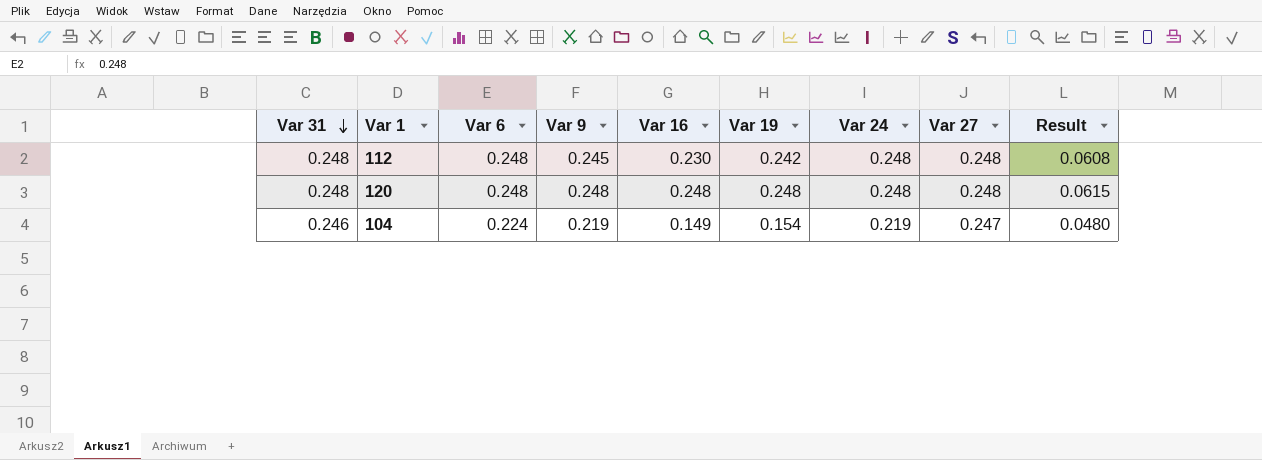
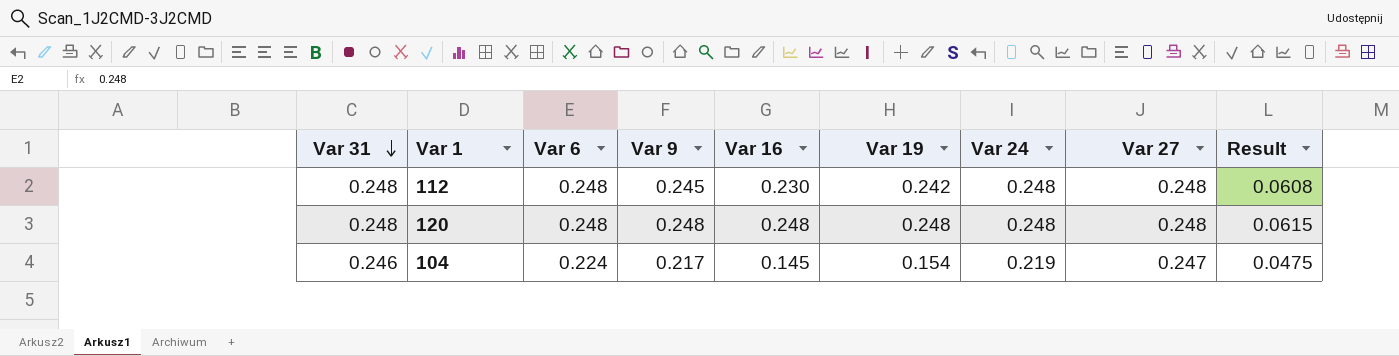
104 | Var 9: 0.219 -> 0.217
104 | Var 16: 0.149 -> 0.145
104 | Result: 0.0480 -> 0.0475

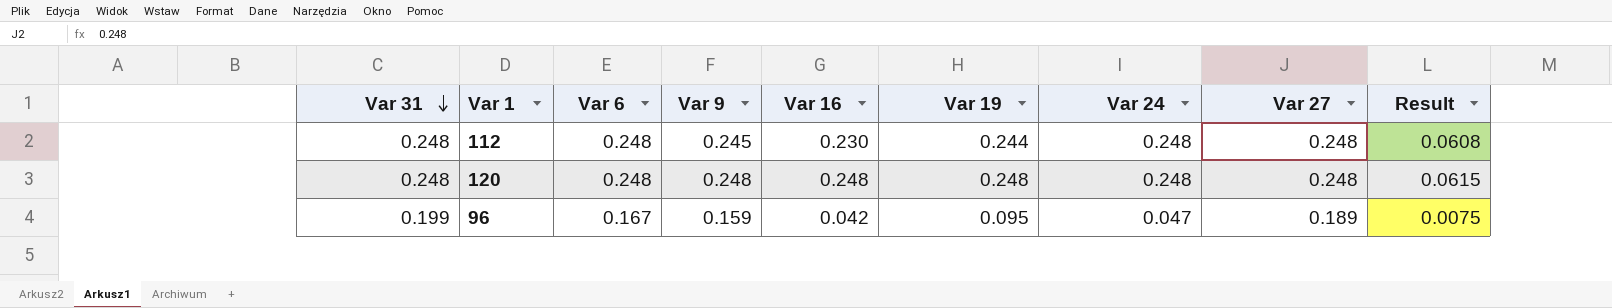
row 104: 0.246 | 0.224 | 0.217 | 0.145 | 0.154 | 0.219 | 0.247 | 0.0475 -> none
112 | Var 19: 0.242 -> 0.244
row 96: none -> 0.199 | 0.167 | 0.159 | 0.042 | 0.095 | 0.047 | 0.189 | 0.0075

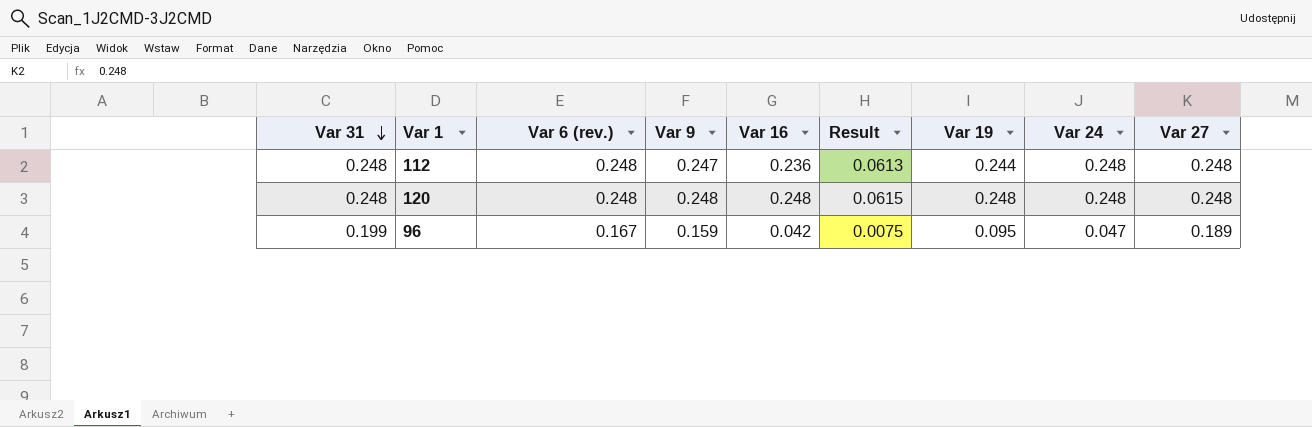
column name: Var 6 -> Var 6 (rev.)
column Result | position: 9 -> 6
112 | Var 9: 0.245 -> 0.247
112 | Var 16: 0.230 -> 0.236
112 | Result: 0.0608 -> 0.0613

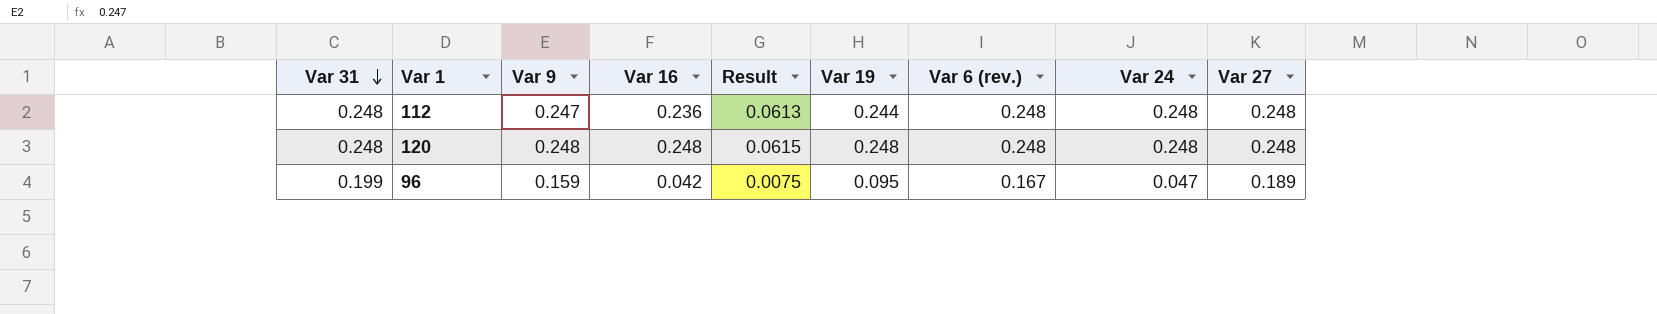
column Var 6 (rev.) | position: 3 -> 7

